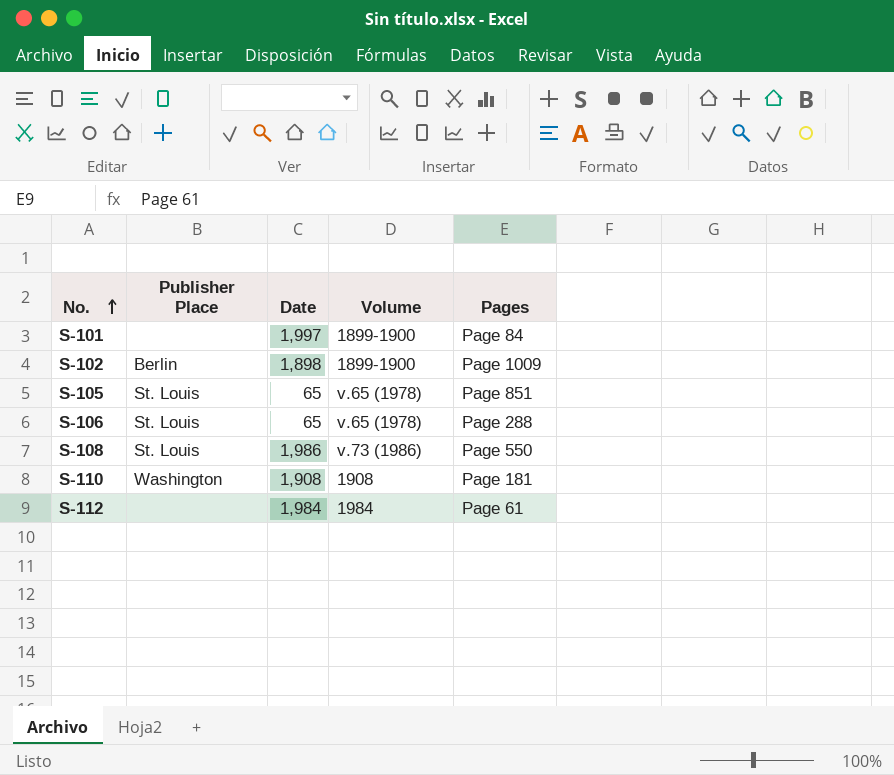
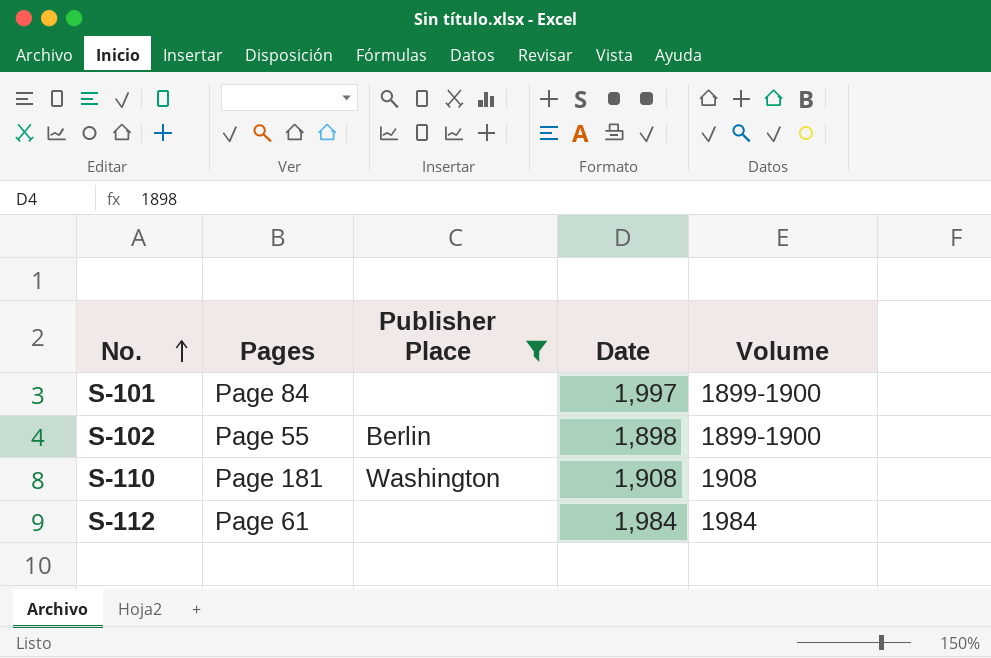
filter: none -> Publisher Place != St. Louis
column Pages | position: 5 -> 2
S-102 | Pages: Page 1009 -> Page 55

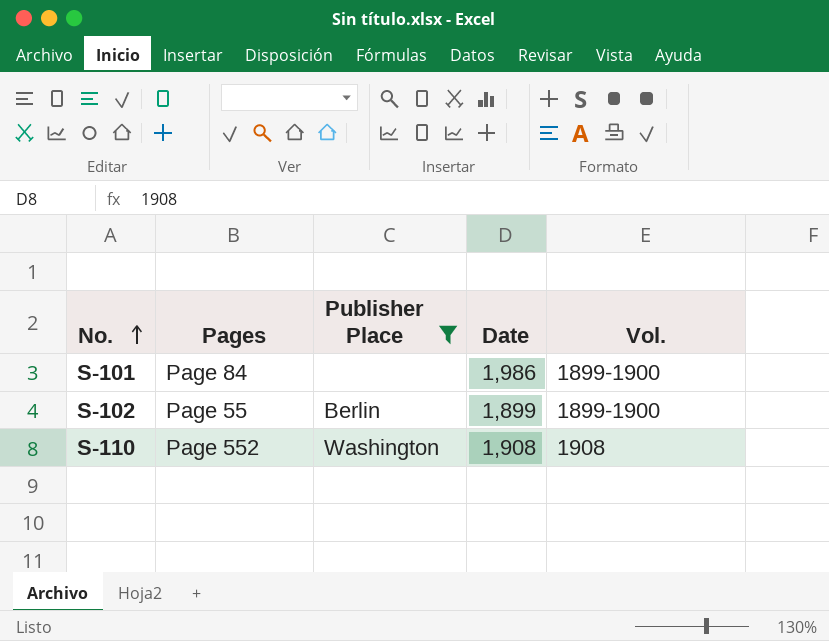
column name: Volume -> Vol.
row S-112: Page 61 | none | 1,984 | 1984 -> none
S-101 | Date: 1,997 -> 1,986
S-102 | Date: 1,898 -> 1,899
S-110 | Pages: Page 181 -> Page 552

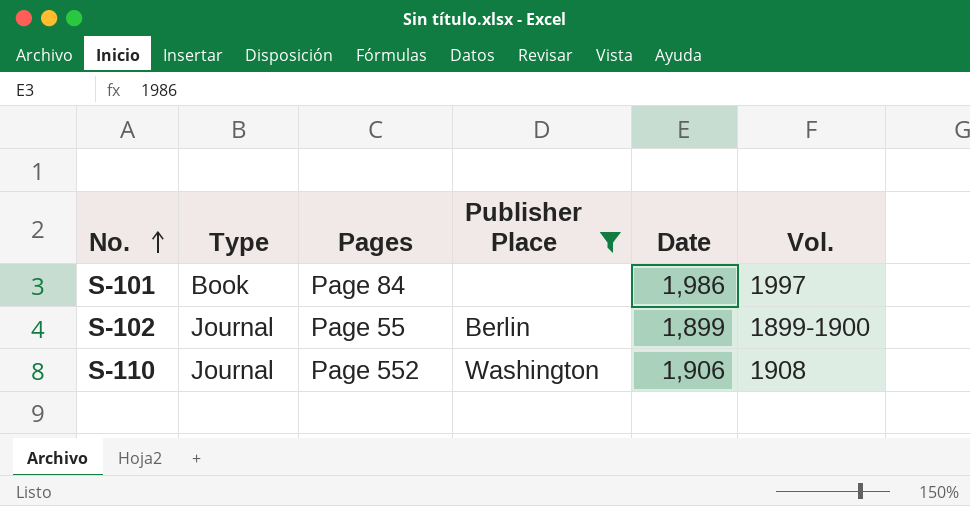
column Type | position: none -> 2
S-101 | Vol.: 1899-1900 -> 1997
S-110 | Date: 1,908 -> 1,906

